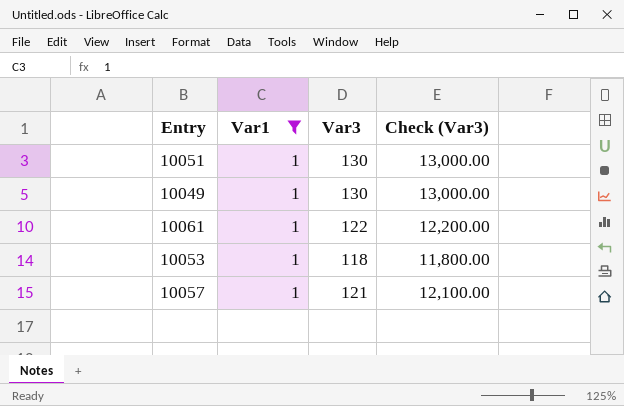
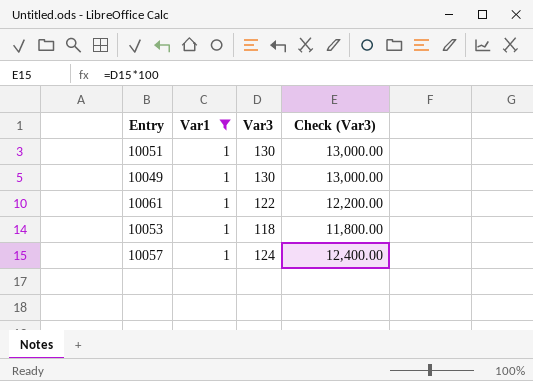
10057 | Var3: 121 -> 124
10057 | Check (Var3): 12,100.00 -> 12,400.00

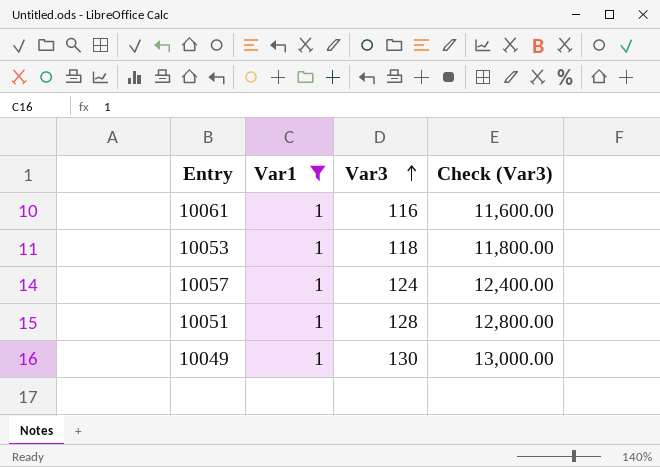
row order: none -> Var3 ascending
10061 | Var3: 122 -> 116
10061 | Check (Var3): 12,200.00 -> 11,600.00
10051 | Var3: 130 -> 128
10051 | Check (Var3): 13,000.00 -> 12,800.00

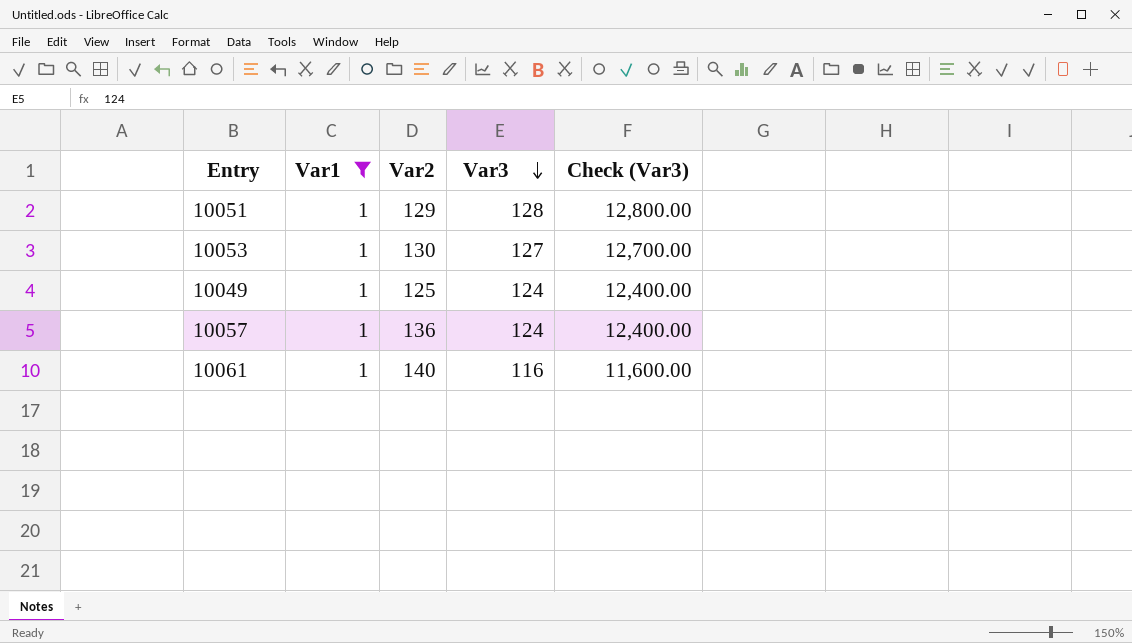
row order: Var3 ascending -> Var3 descending
column Var2 | position: none -> 3
10053 | Var3: 118 -> 127
10053 | Check (Var3): 11,800.00 -> 12,700.00
10049 | Var3: 130 -> 124
10049 | Check (Var3): 13,000.00 -> 12,400.00

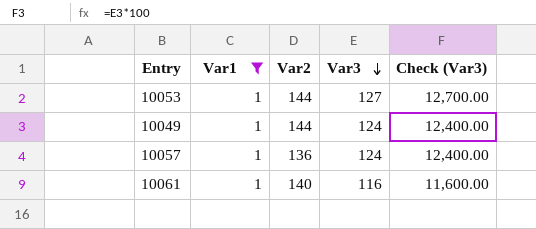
row 10051: 1 | 129 | 128 | 12,800.00 -> none
10053 | Var2: 130 -> 144
10049 | Var2: 125 -> 144

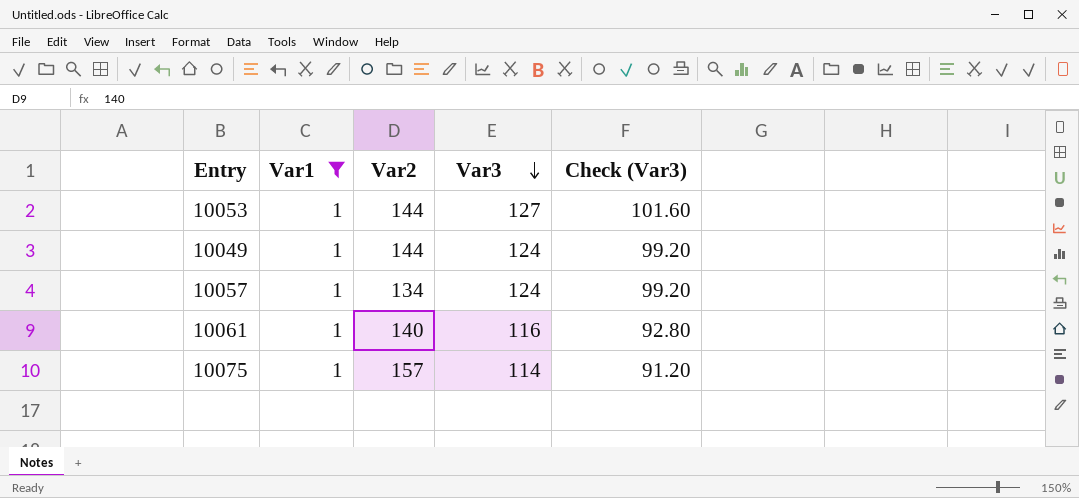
column Check (Var3) | formula: [Var3] * 100 -> [Var3] * 0.8
10057 | Var2: 136 -> 134
row 10075: none -> 1 | 157 | 114 | 91.20

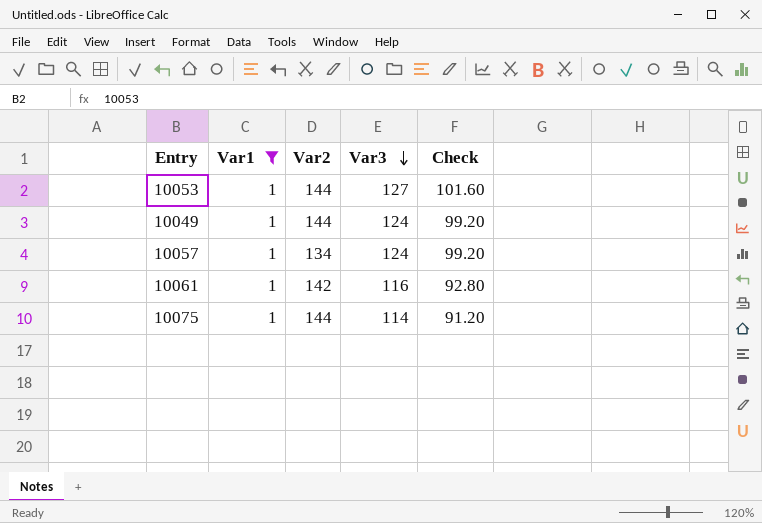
column name: Check (Var3) -> Check
10061 | Var2: 140 -> 142
10075 | Var2: 157 -> 144

